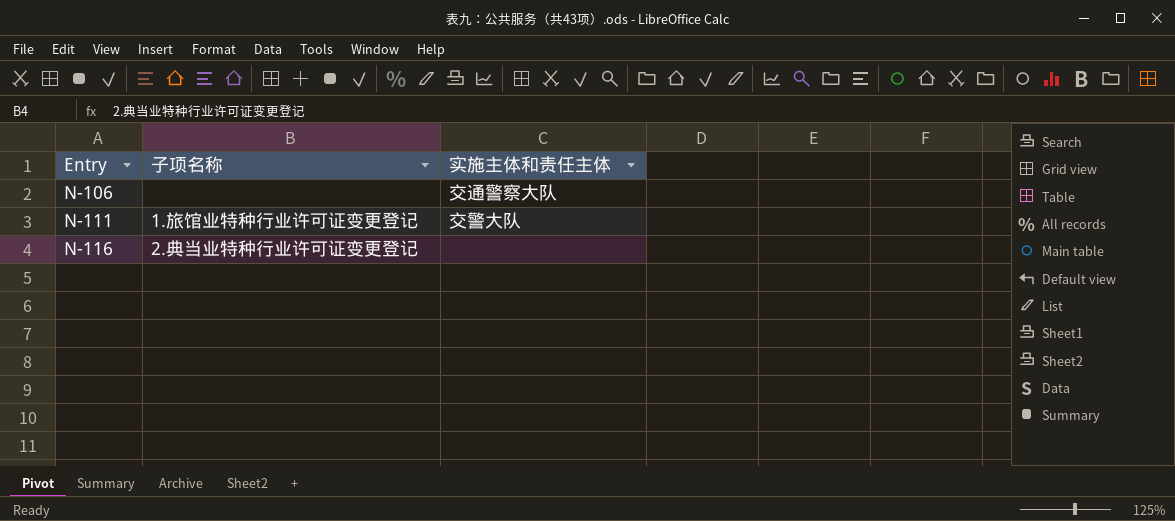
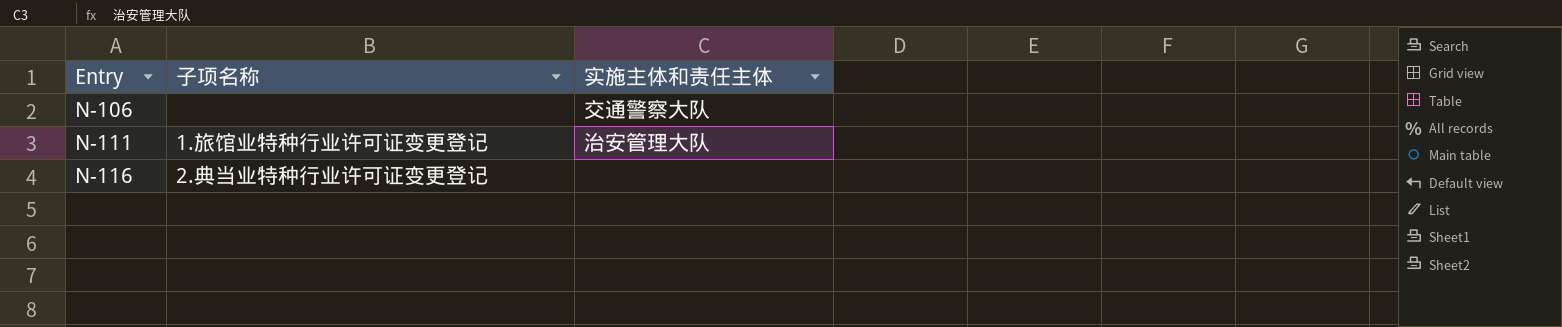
N-111 | 实施主体和责任主体: 交警大队 -> 治安管理大队

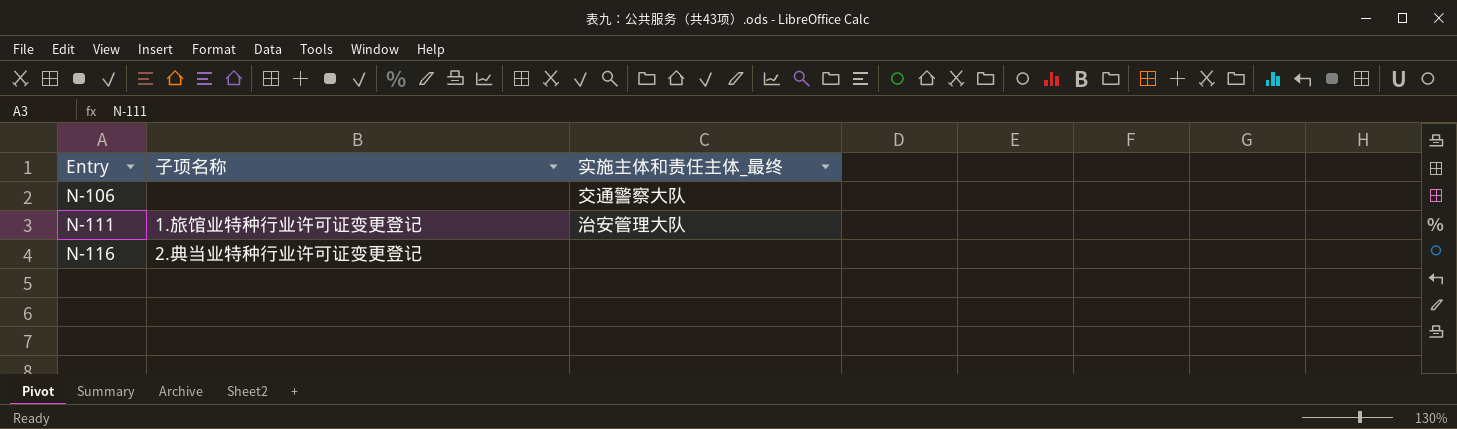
column name: 实施主体和责任主体 -> 实施主体和责任主体_最终

